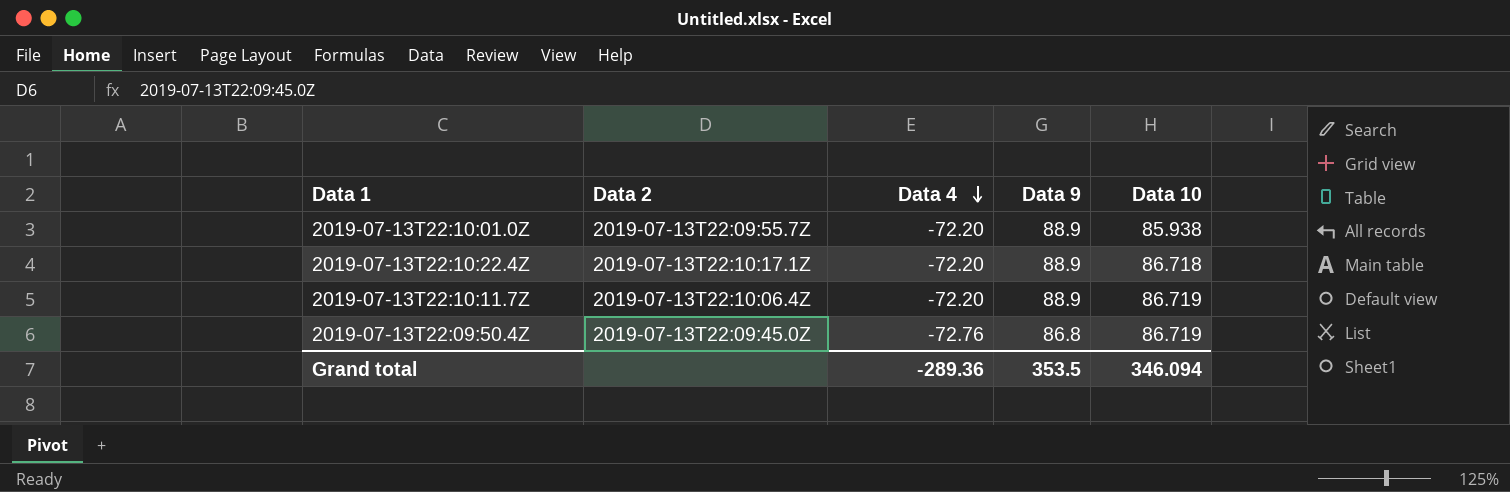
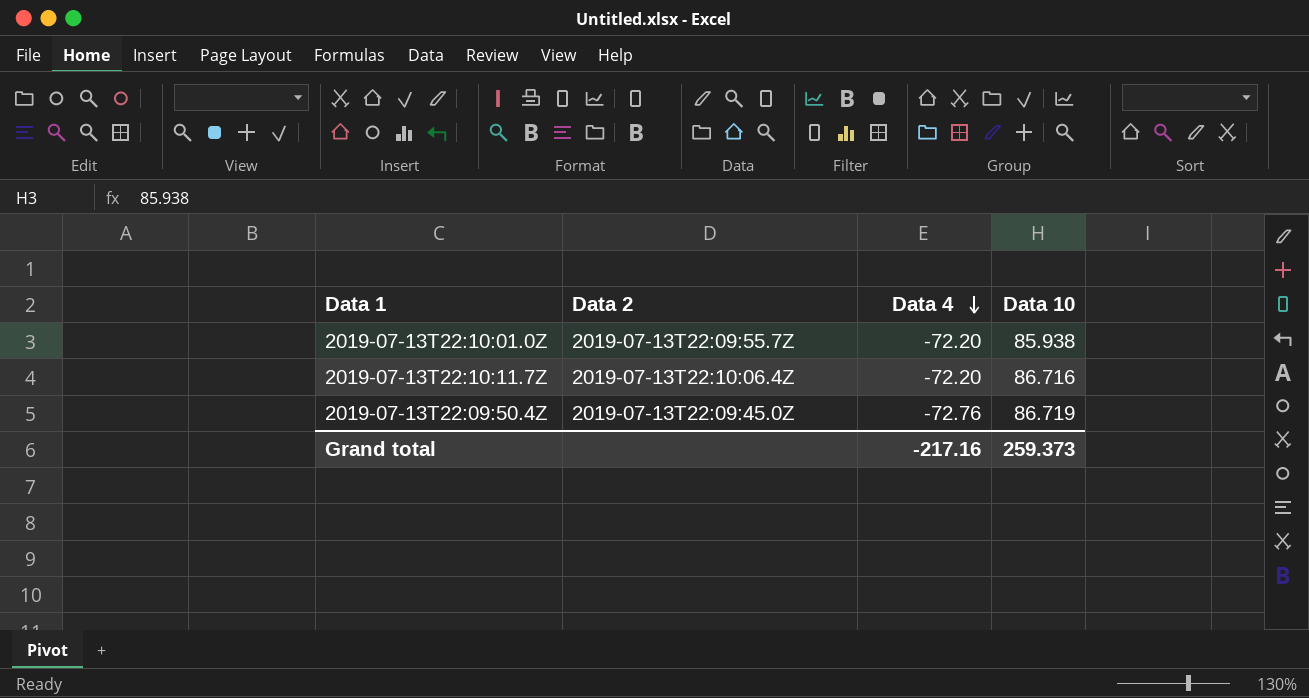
column Data 9 | position: 4 -> none
row 2019-07-13T22:10:22.4Z: 2019-07-13T22:10:17.1Z | -72.20 | 88.9 | 86.718 -> none
2019-07-13T22:10:11.7Z | Data 10: 86.719 -> 86.716
Grand total | Data 4: -289.36 -> -217.16
Grand total | Data 10: 346.094 -> 259.373

